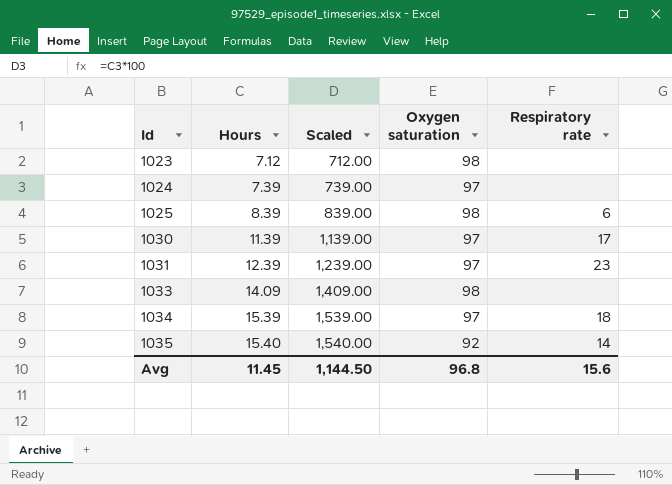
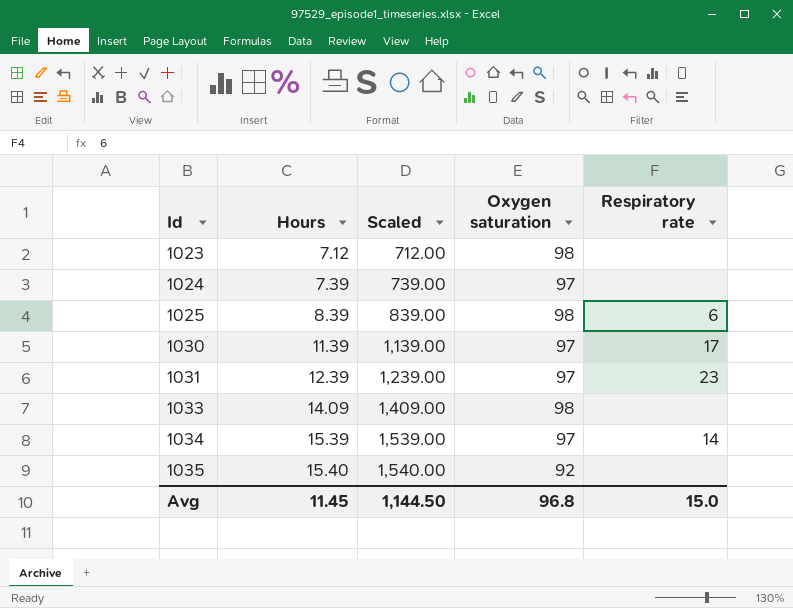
1034 | Respiratory rate: 18 -> 14
1035 | Respiratory rate: 14 -> none
Avg | Respiratory rate: 15.6 -> 15.0

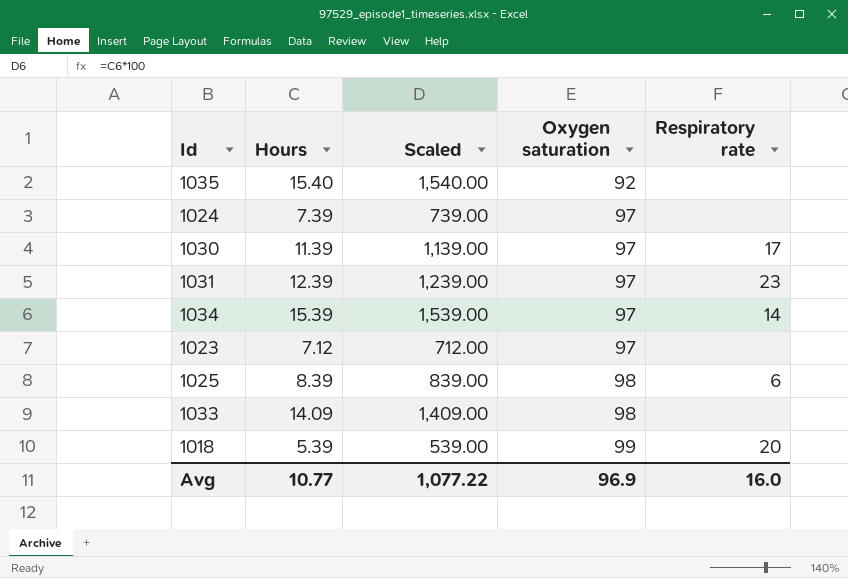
row order: Id ascending -> Oxygen saturation ascending
1023 | Oxygen saturation: 98 -> 97
row 1018: none -> 5.39 | 539.00 | 99 | 20
Avg | Hours: 11.45 -> 10.77
Avg | Scaled: 1,144.50 -> 1,077.22
Avg | Oxygen saturation: 96.8 -> 96.9
Avg | Respiratory rate: 15.0 -> 16.0

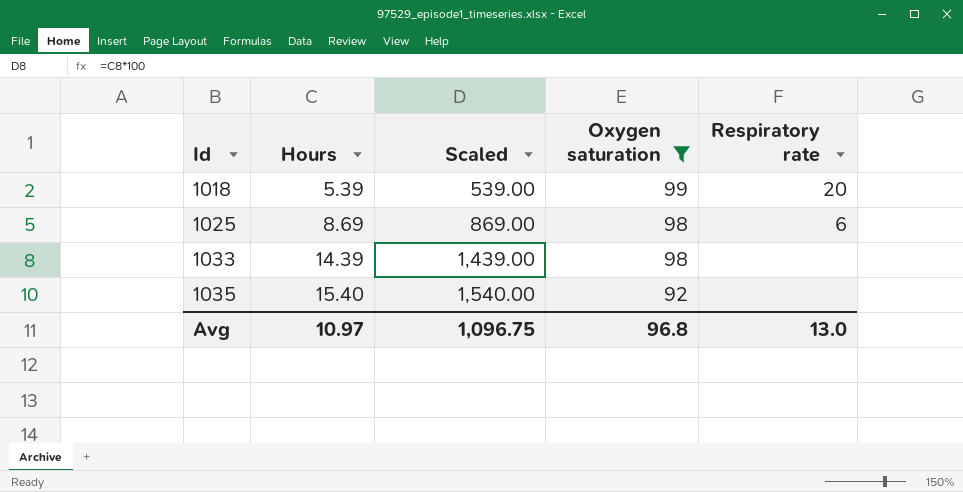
filter: none -> Oxygen saturation != 97
row order: Oxygen saturation ascending -> Id ascending
1025 | Hours: 8.39 -> 8.69
1025 | Scaled: 839.00 -> 869.00
1033 | Hours: 14.09 -> 14.39
1033 | Scaled: 1,409.00 -> 1,439.00
Avg | Hours: 10.77 -> 10.97
Avg | Scaled: 1,077.22 -> 1,096.75
Avg | Oxygen saturation: 96.9 -> 96.8
Avg | Respiratory rate: 16.0 -> 13.0

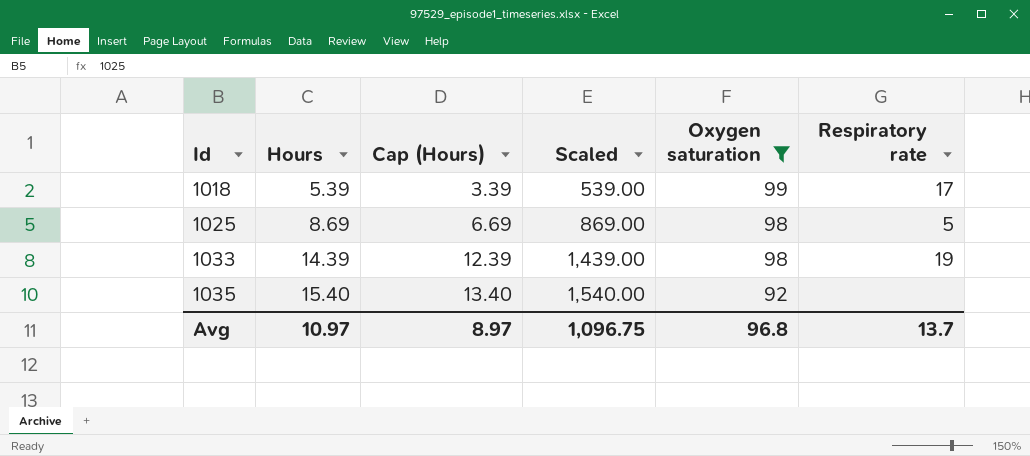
column Cap (Hours) | formula: none -> [Hours] - 2
1018 | Respiratory rate: 20 -> 17
1025 | Respiratory rate: 6 -> 5
1033 | Respiratory rate: none -> 19
Avg | Respiratory rate: 13.0 -> 13.7

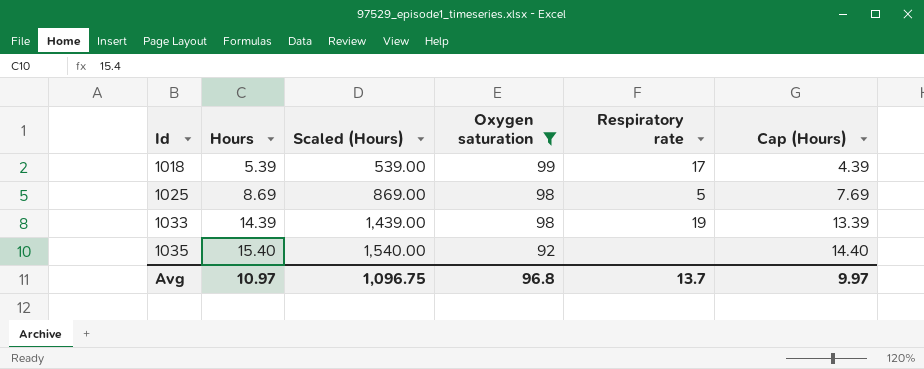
column name: Scaled -> Scaled (Hours)
column Cap (Hours) | formula: [Hours] - 2 -> [Hours] - 1
column Cap (Hours) | position: 3 -> 6
Avg | Cap (Hours): 8.97 -> 9.97

